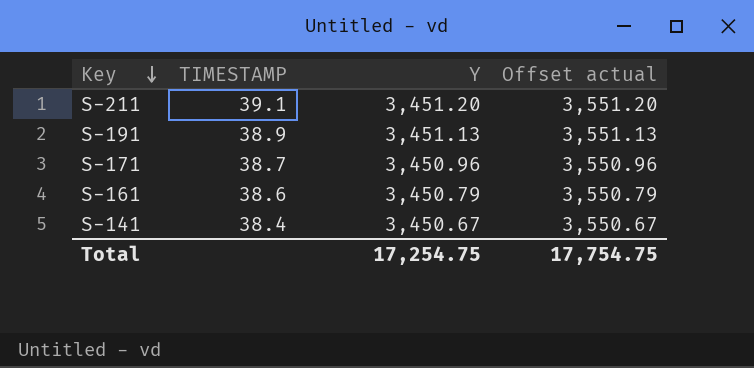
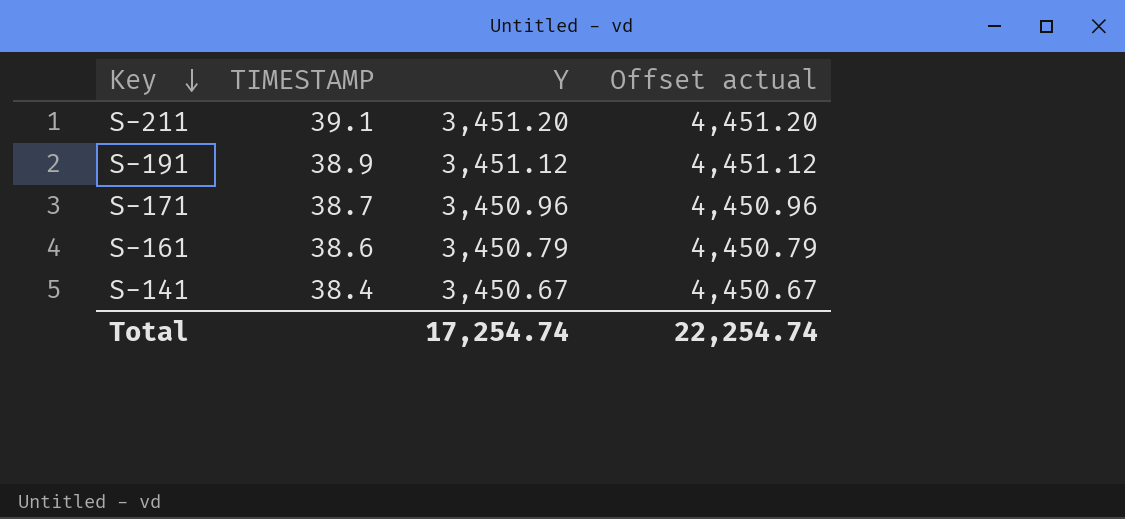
column Offset actual | formula: [Y] + 100 -> [Y] + 1000
S-191 | Y: 3,451.13 -> 3,451.12
Total | Y: 17,254.75 -> 17,254.74
Total | Offset actual: 17,754.75 -> 22,254.74

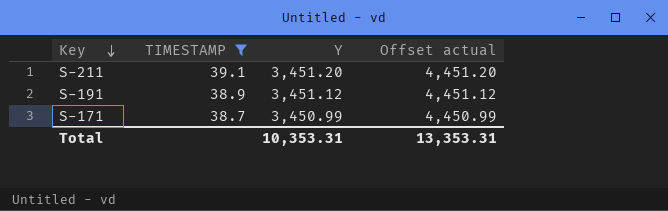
filter: none -> TIMESTAMP >= 38.7
S-171 | Y: 3,450.96 -> 3,450.99
S-171 | Offset actual: 4,450.96 -> 4,450.99
Total | Y: 17,254.74 -> 10,353.31
Total | Offset actual: 22,254.74 -> 13,353.31

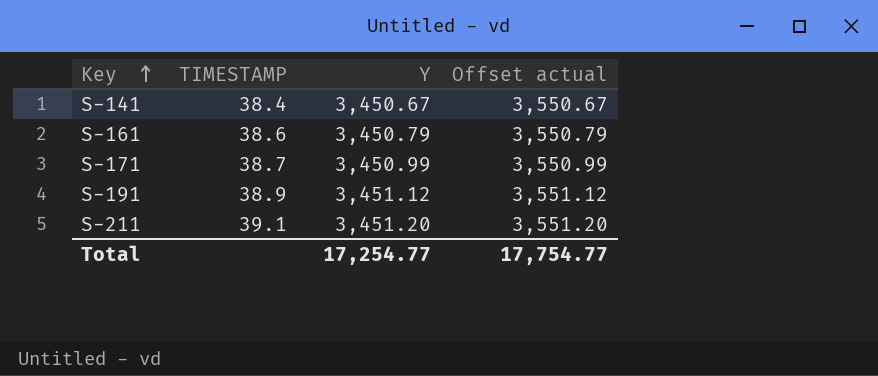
filter: TIMESTAMP >= 38.7 -> none
row order: Key descending -> Key ascending
column Offset actual | formula: [Y] + 1000 -> [Y] + 100
Total | Y: 10,353.31 -> 17,254.77
Total | Offset actual: 13,353.31 -> 17,754.77

